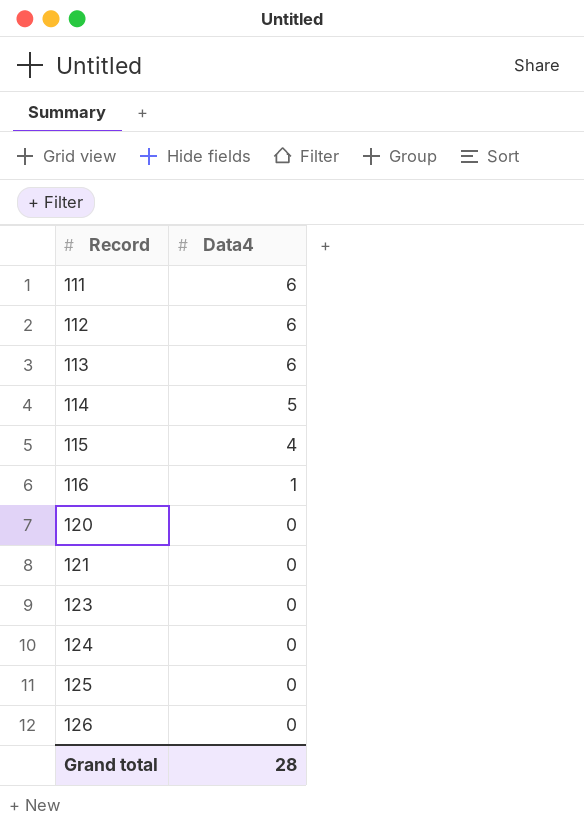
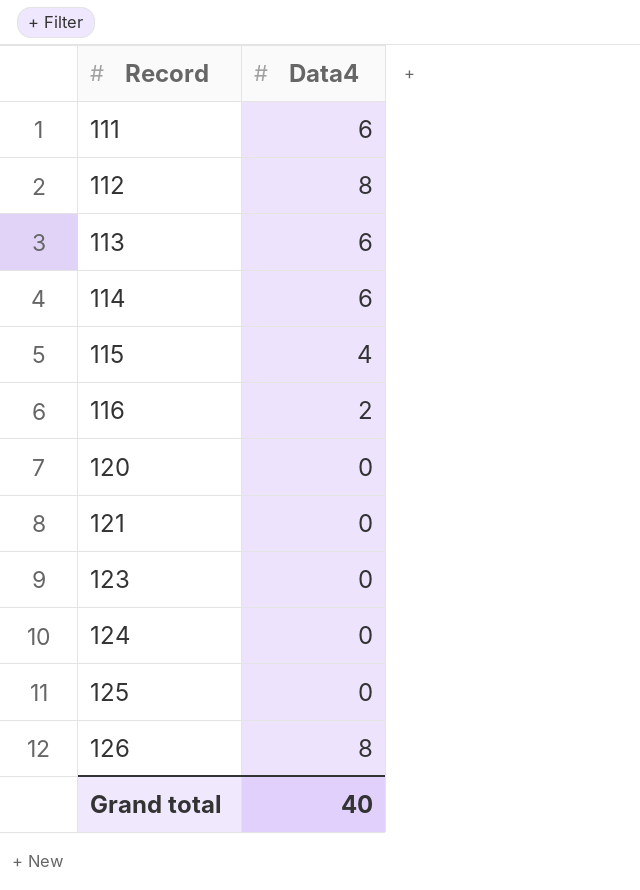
112 | Data4: 6 -> 8
114 | Data4: 5 -> 6
116 | Data4: 1 -> 2
126 | Data4: 0 -> 8
Grand total | Data4: 28 -> 40

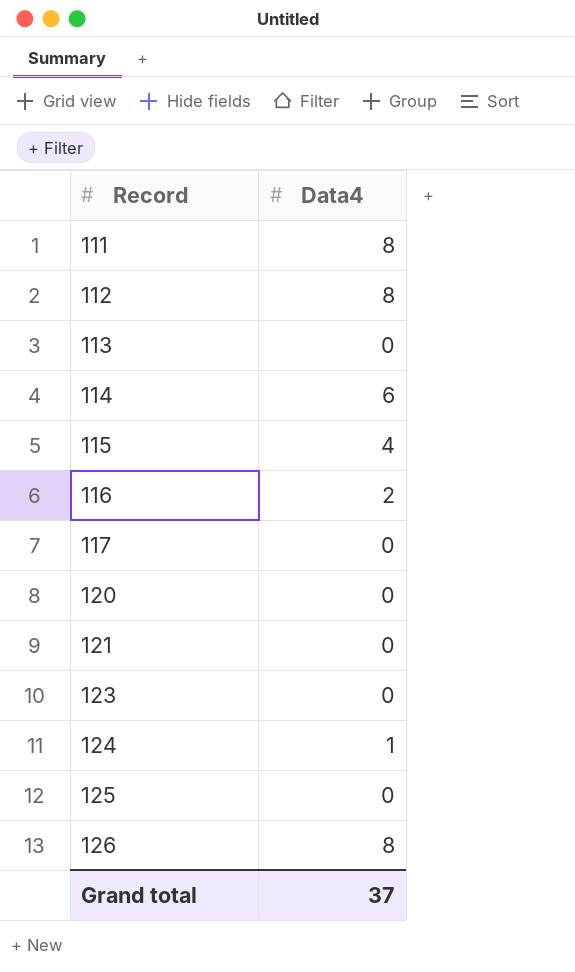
111 | Data4: 6 -> 8
113 | Data4: 6 -> 0
row 117: none -> 0
124 | Data4: 0 -> 1
Grand total | Data4: 40 -> 37

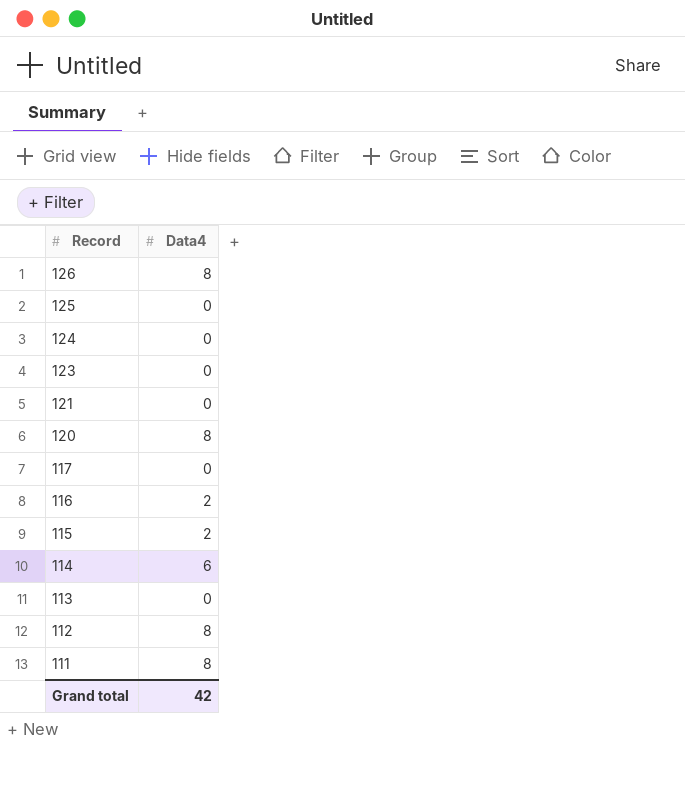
row order: Record ascending -> Record descending
124 | Data4: 1 -> 0
120 | Data4: 0 -> 8
115 | Data4: 4 -> 2
Grand total | Data4: 37 -> 42

